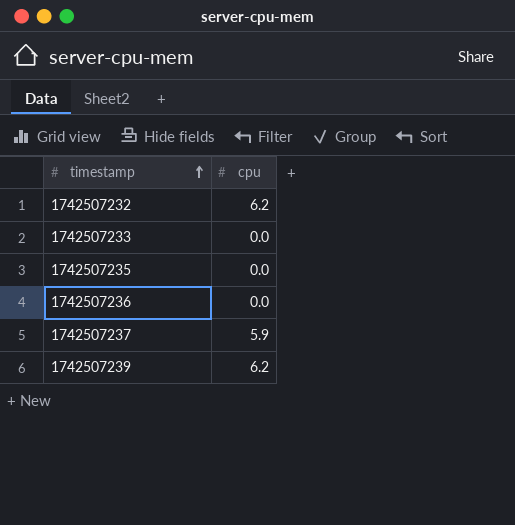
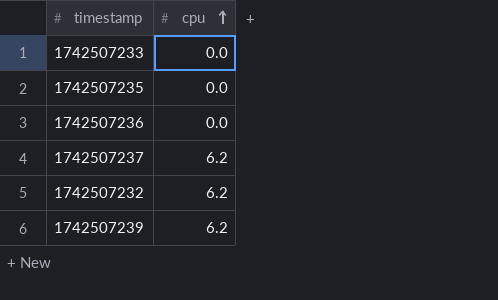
row order: timestamp ascending -> cpu ascending
1742507237 | cpu: 5.9 -> 6.2

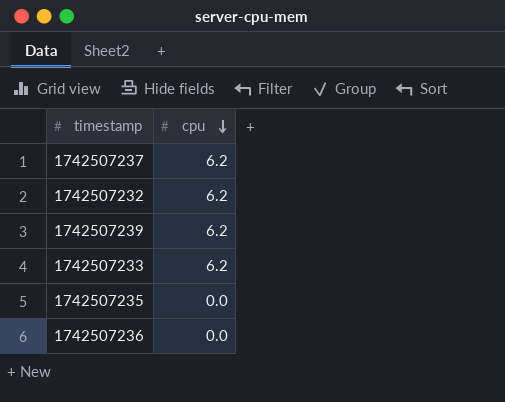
row order: cpu ascending -> cpu descending
1742507233 | cpu: 0.0 -> 6.2

